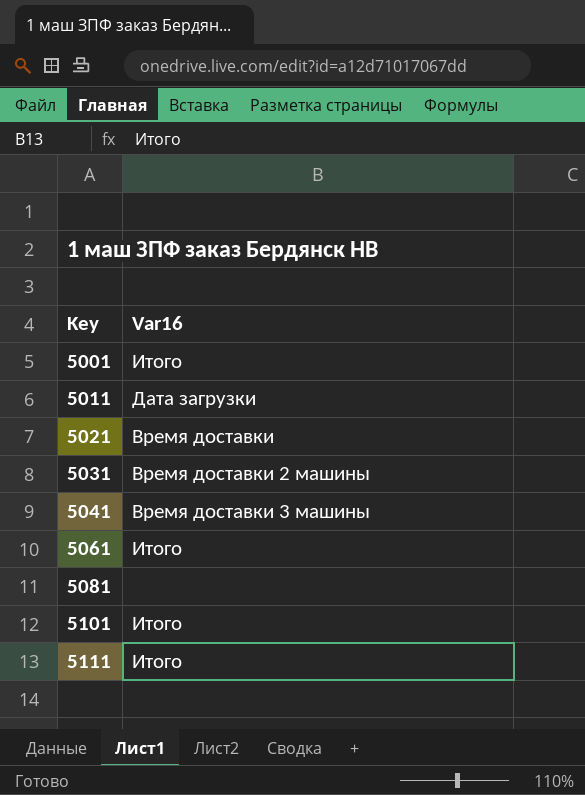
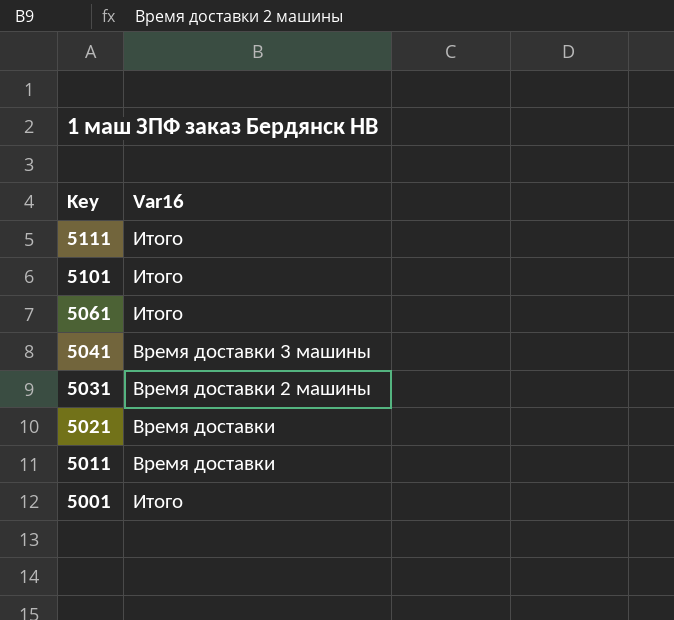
row order: Key ascending -> Key descending
row 5081: none -> none
5011 | Var16: Дата загрузки -> Время доставки

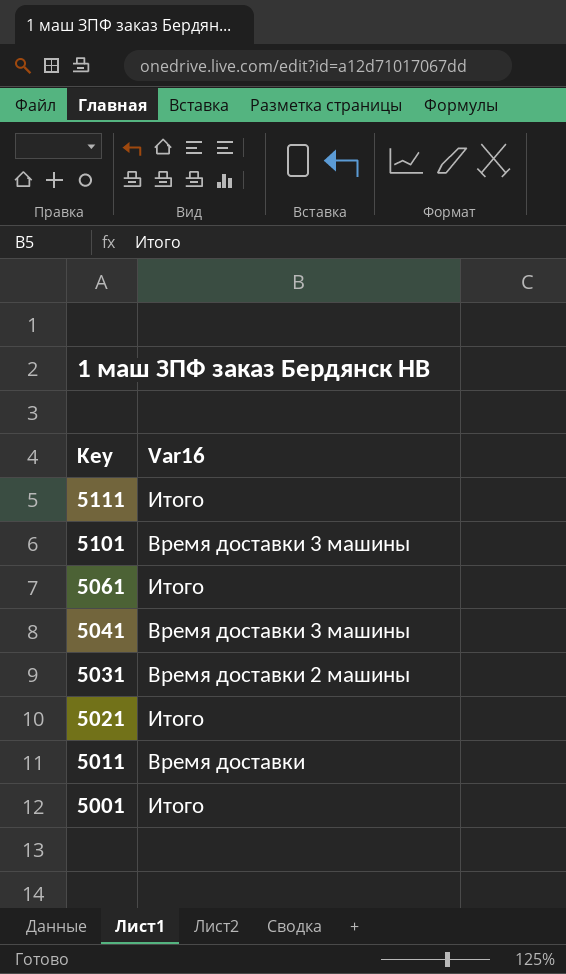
5101 | Var16: Итого -> Время доставки 3 машины
5021 | Var16: Время доставки -> Итого

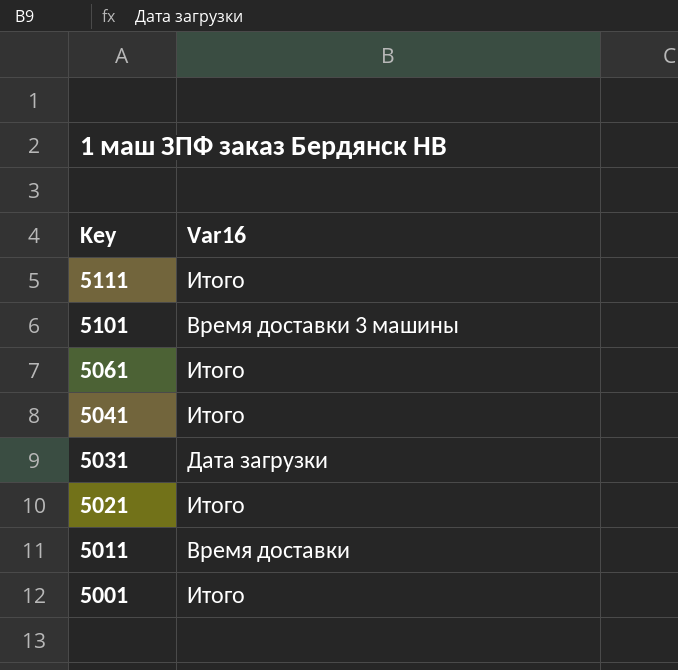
5041 | Var16: Время доставки 3 машины -> Итого
5031 | Var16: Время доставки 2 машины -> Дата загрузки

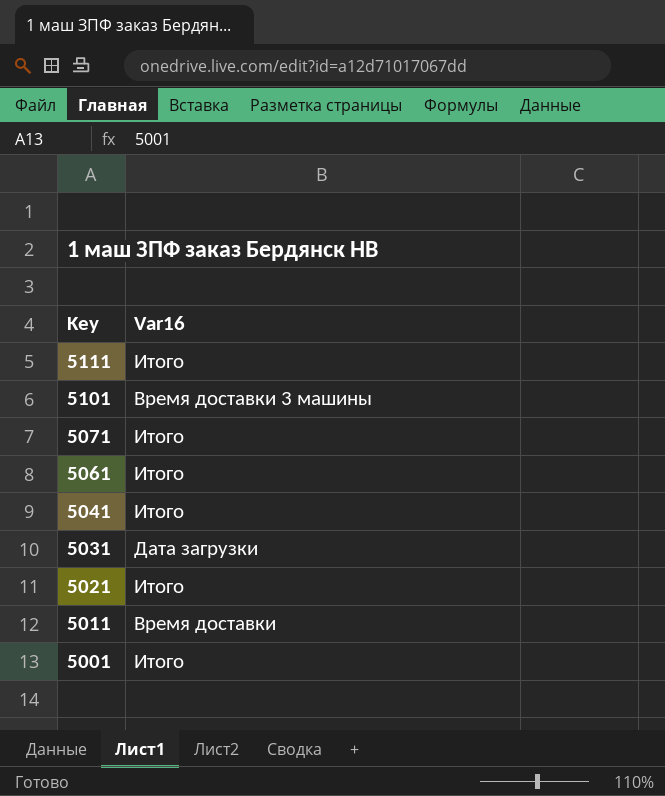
row 5071: none -> Итого

